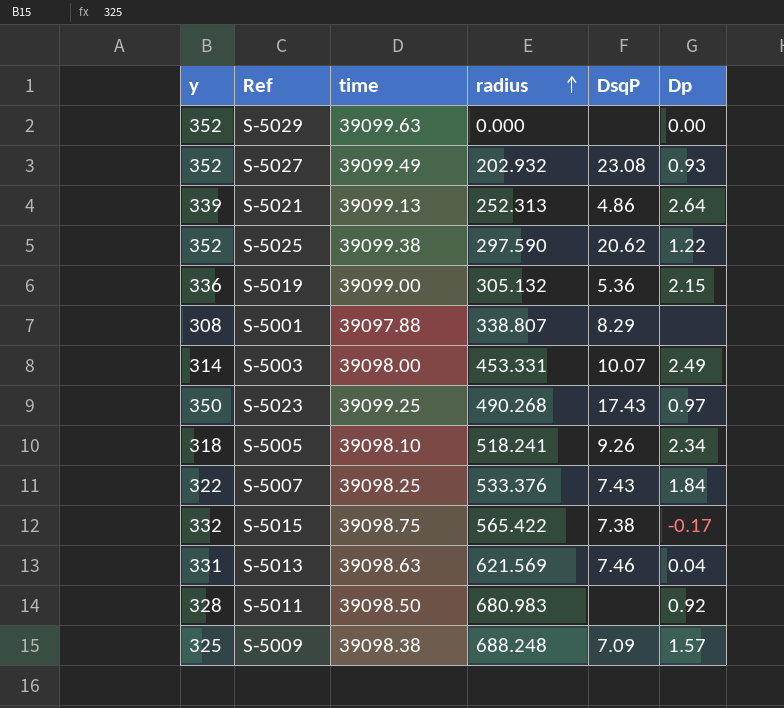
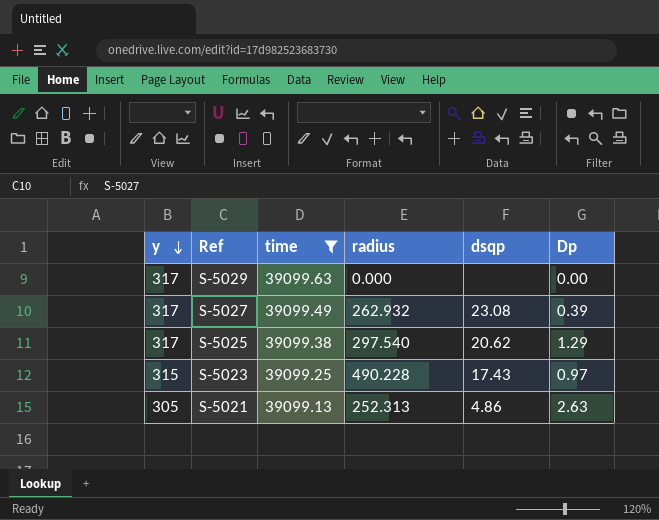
filter: none -> time >= 39099.13
row order: radius ascending -> y descending
column name: DsqP -> dsqp
S-5029 | y: 352 -> 317
S-5027 | y: 352 -> 317
S-5027 | radius: 202.932 -> 262.932
S-5027 | Dp: 0.93 -> 0.39
S-5025 | y: 352 -> 317
S-5025 | radius: 297.590 -> 297.540
S-5025 | Dp: 1.22 -> 1.29
S-5023 | y: 350 -> 315
S-5023 | radius: 490.268 -> 490.228
S-5021 | y: 339 -> 305
S-5021 | Dp: 2.64 -> 2.63

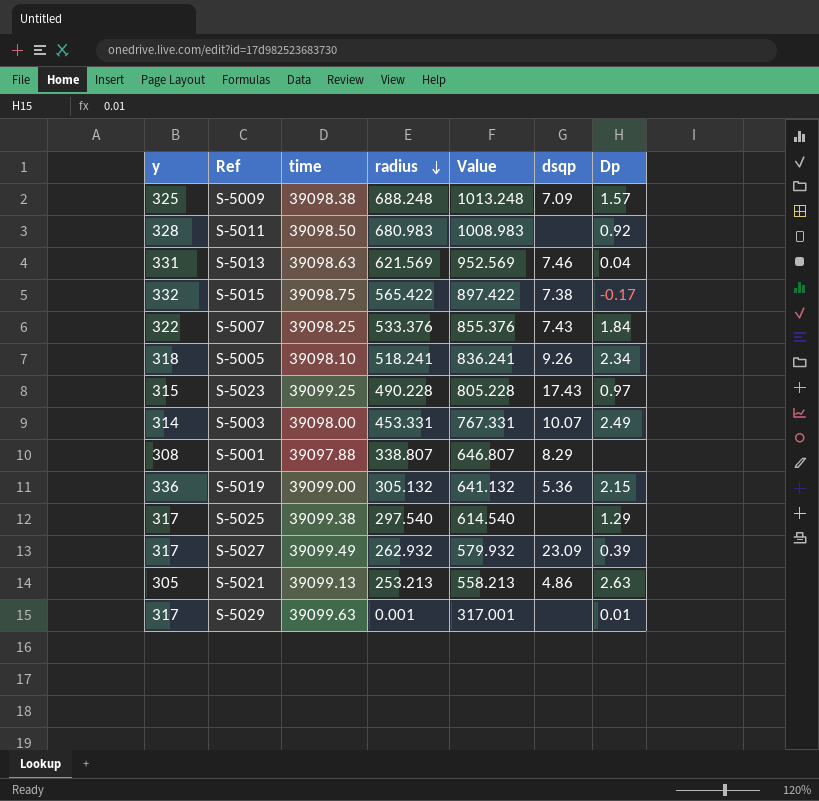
filter: time >= 39099.13 -> none
row order: y descending -> radius descending
column Value | formula: none -> [y] + [radius]
S-5025 | dsqp: 20.62 -> none
S-5027 | dsqp: 23.08 -> 23.09
S-5021 | radius: 252.313 -> 253.213
S-5029 | radius: 0.000 -> 0.001
S-5029 | Dp: 0.00 -> 0.01

